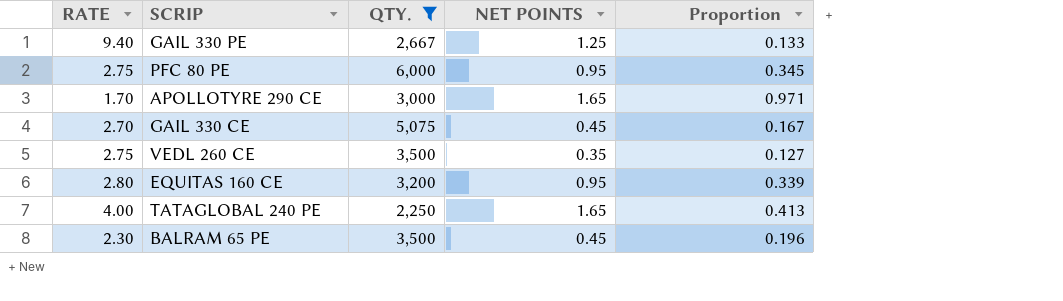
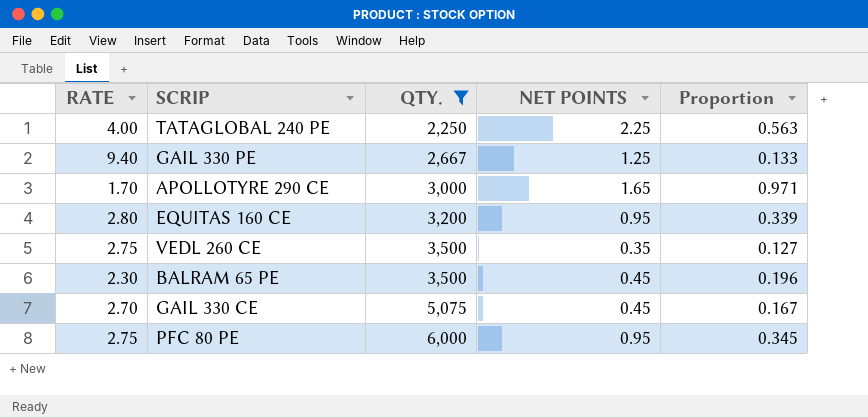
row order: none -> QTY. ascending
TATAGLOBAL 240 PE | NET POINTS: 1.65 -> 2.25
TATAGLOBAL 240 PE | Proportion: 0.413 -> 0.563

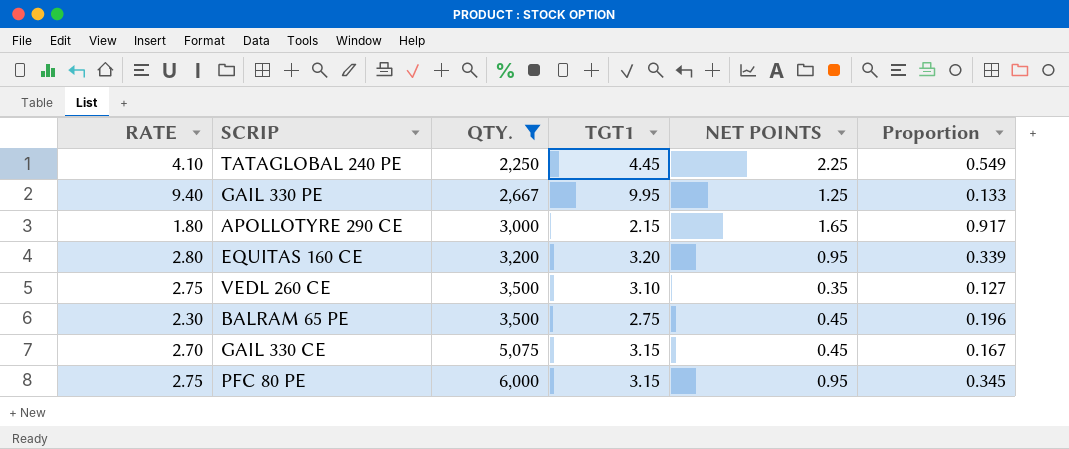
column TGT1 | position: none -> 4
TATAGLOBAL 240 PE | RATE: 4.00 -> 4.10
TATAGLOBAL 240 PE | Proportion: 0.563 -> 0.549
APOLLOTYRE 290 CE | RATE: 1.70 -> 1.80
APOLLOTYRE 290 CE | Proportion: 0.971 -> 0.917

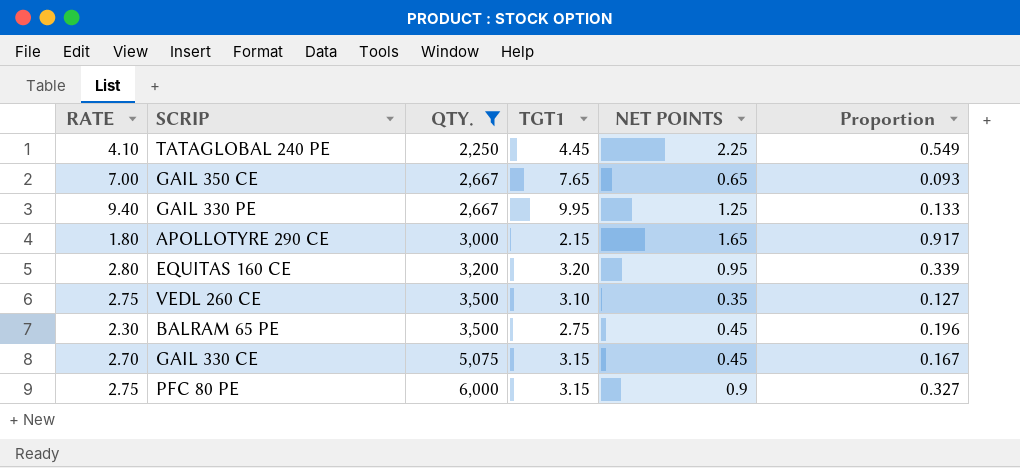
row GAIL 350 CE: none -> 7.00 | 2,667 | 7.65 | 0.65 | 0.093
PFC 80 PE | NET POINTS: 0.95 -> 0.9
PFC 80 PE | Proportion: 0.345 -> 0.327

